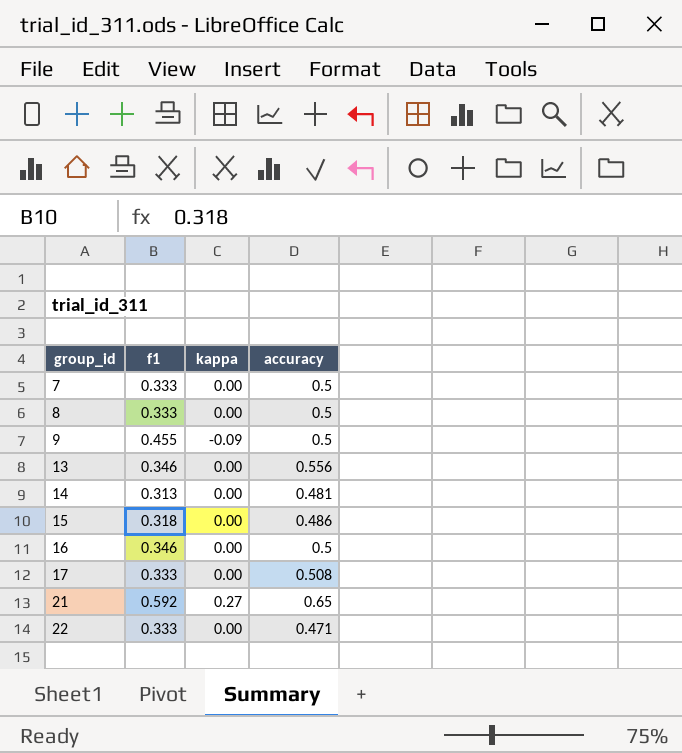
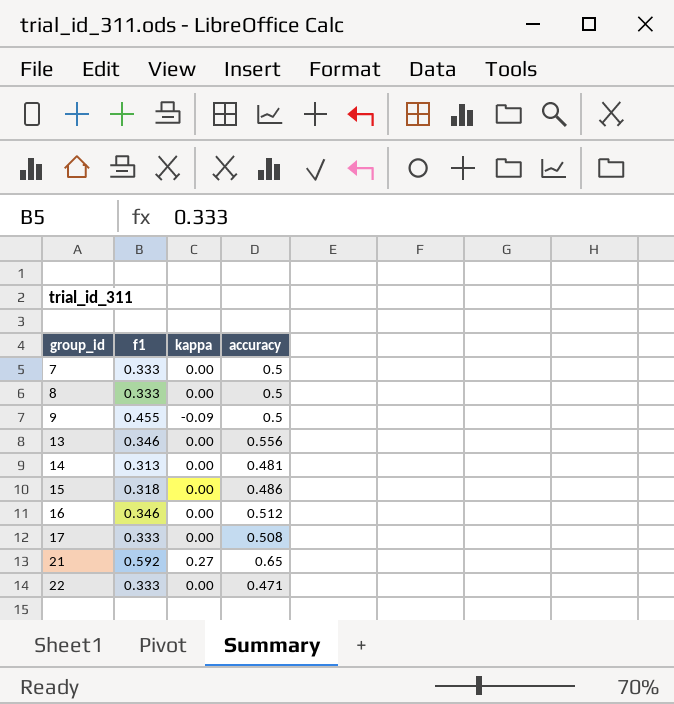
16 | accuracy: 0.5 -> 0.512

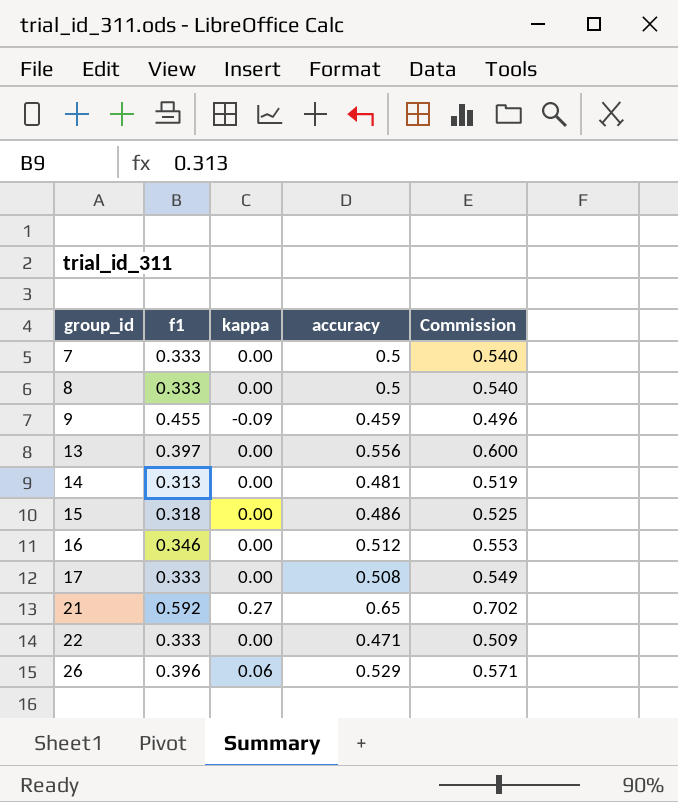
column Commission | formula: none -> [accuracy] * 1.08
9 | accuracy: 0.5 -> 0.459
13 | f1: 0.346 -> 0.397
row 26: none -> 0.396 | 0.06 | 0.529 | 0.571

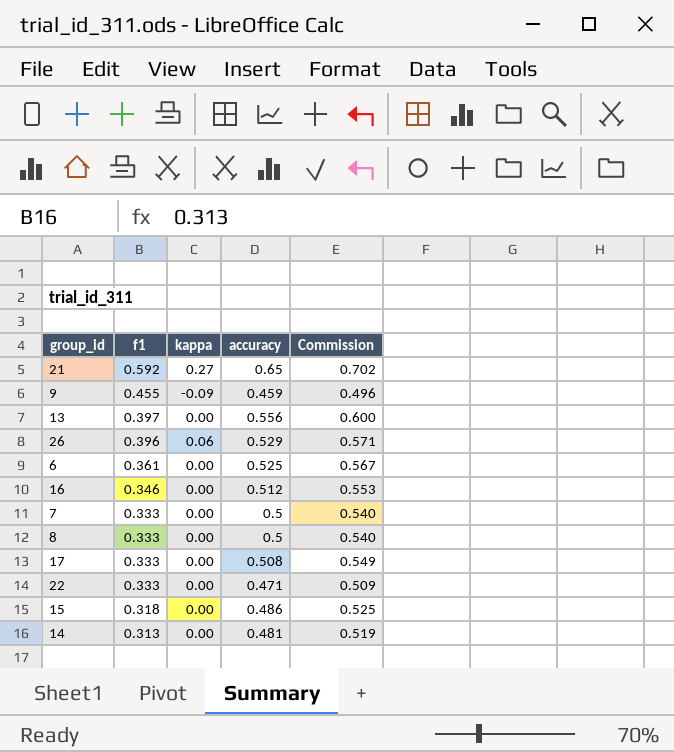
row order: group_id ascending -> f1 descending
row 6: none -> 0.361 | 0.00 | 0.525 | 0.567

